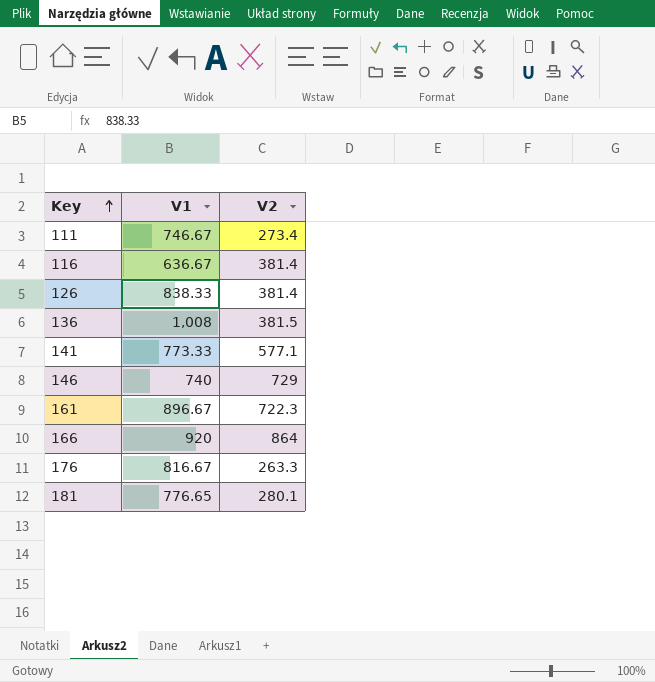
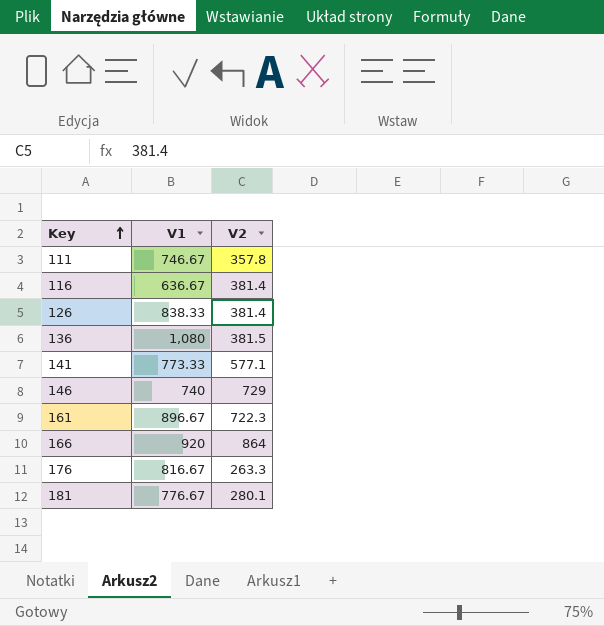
111 | V2: 273.4 -> 357.8
136 | V1: 1,008 -> 1,080
181 | V1: 776.65 -> 776.67

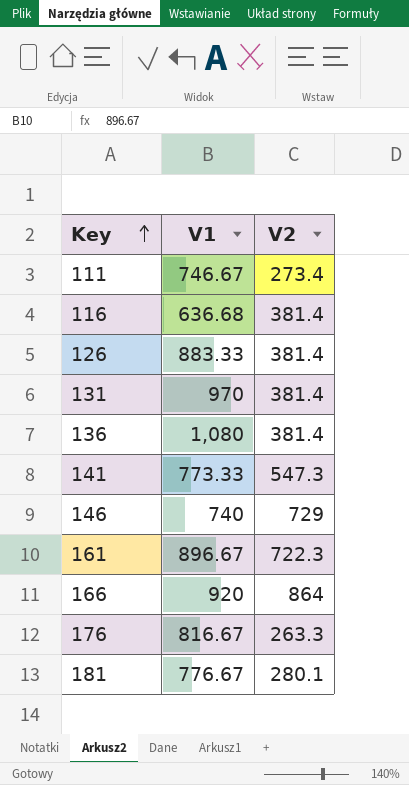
111 | V2: 357.8 -> 273.4
116 | V1: 636.67 -> 636.68
126 | V1: 838.33 -> 883.33
row 131: none -> 970 | 381.4
136 | V2: 381.5 -> 381.4
141 | V2: 577.1 -> 547.3

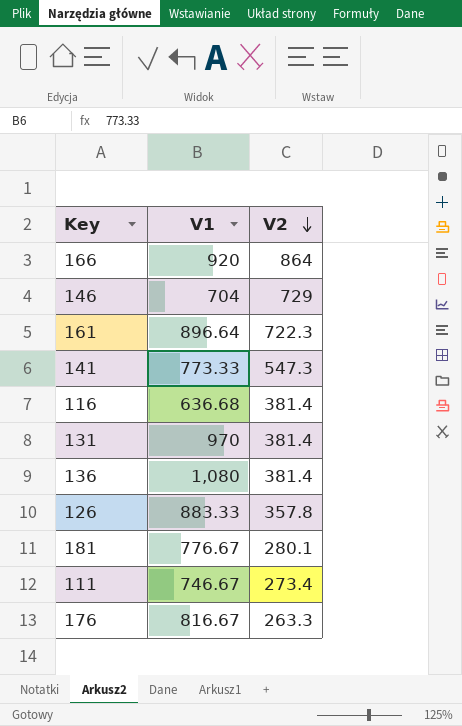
row order: Key ascending -> V2 descending
146 | V1: 740 -> 704
161 | V1: 896.67 -> 896.64
126 | V2: 381.4 -> 357.8

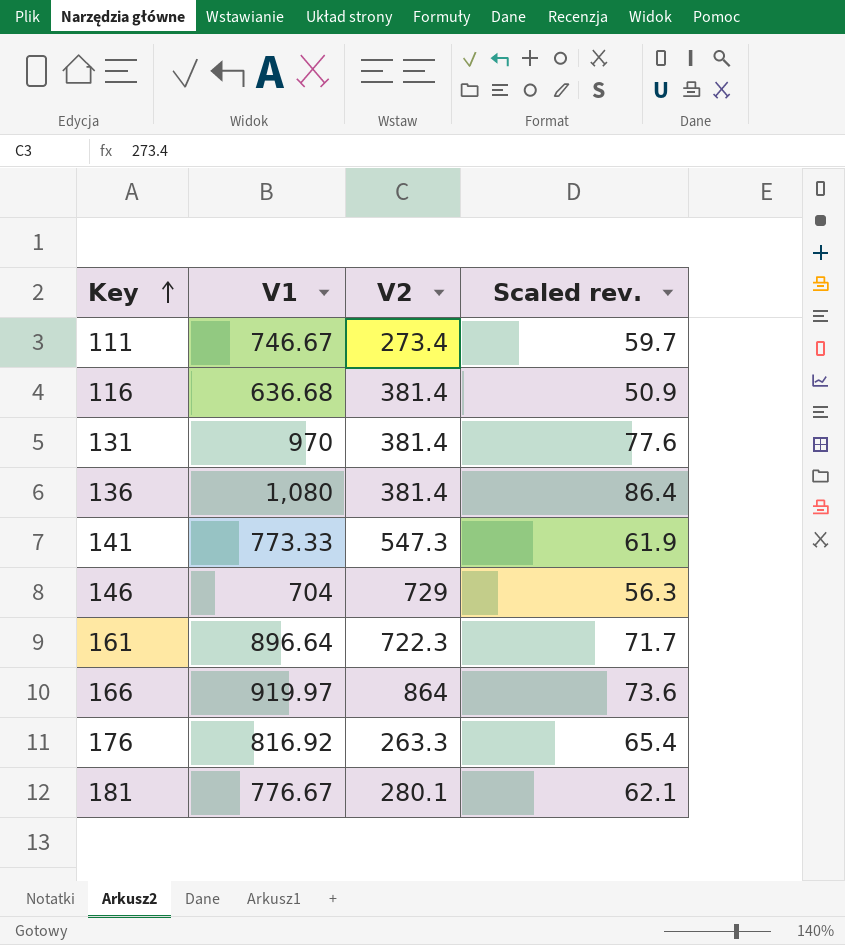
row order: V2 descending -> Key ascending
column Scaled rev. | formula: none -> [V1] * 0.08
row 126: 883.33 | 357.8 -> none
166 | V1: 920 -> 919.97
176 | V1: 816.67 -> 816.92

